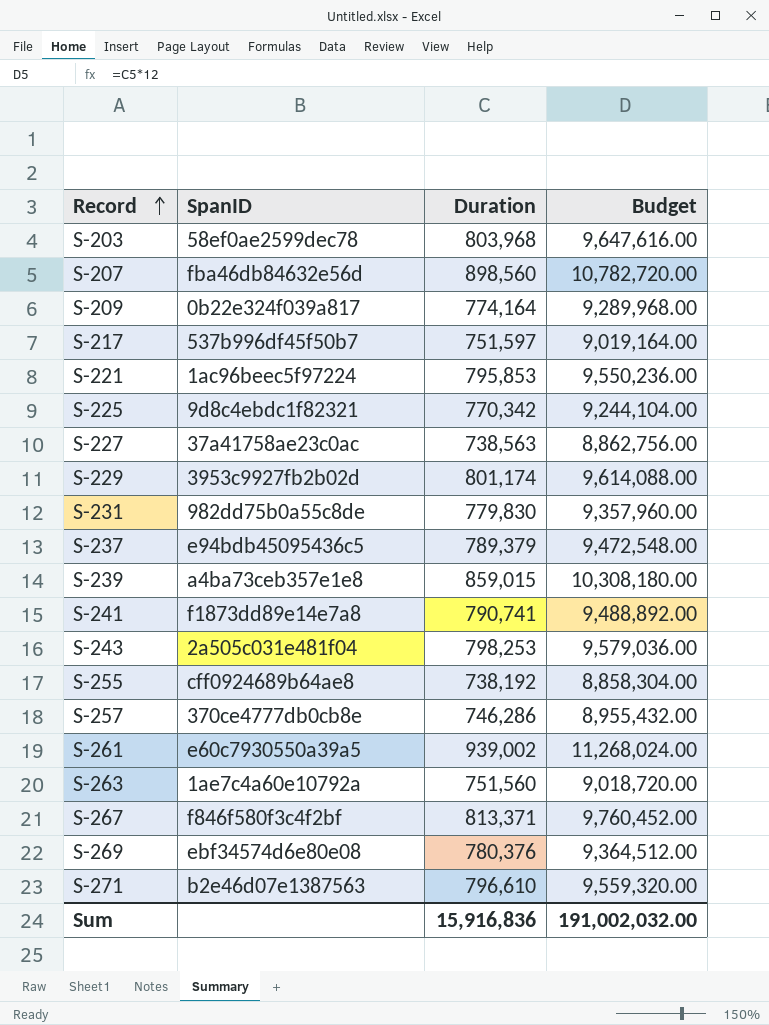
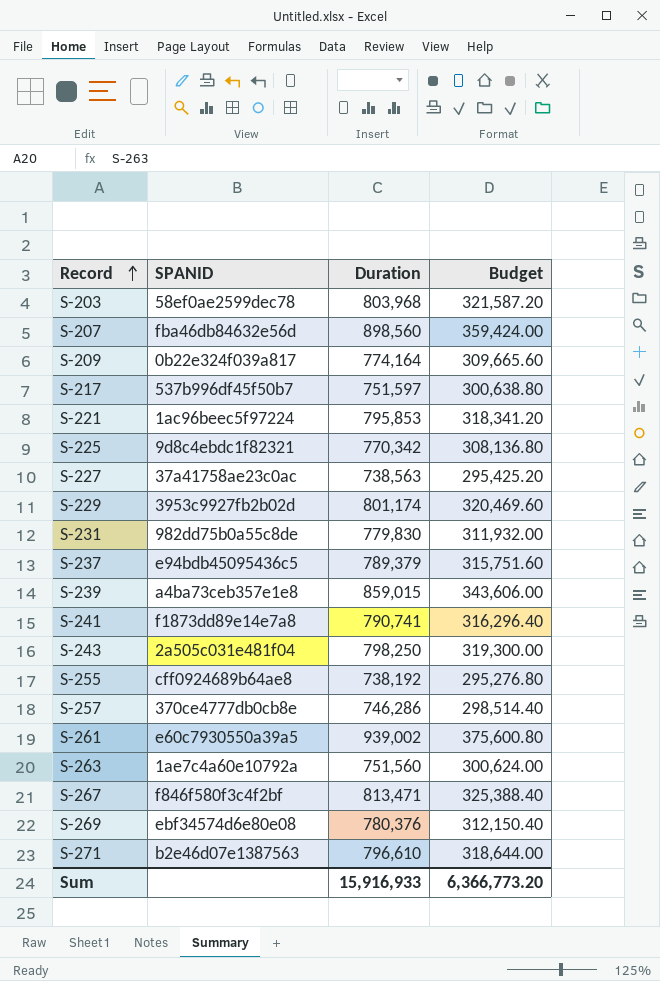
column name: SpanID -> SPANID
column Budget | formula: [Duration] * 12 -> [Duration] * 0.4
S-243 | Duration: 798,253 -> 798,250
S-267 | Duration: 813,371 -> 813,471
Sum | Duration: 15,916,836 -> 15,916,933
Sum | Budget: 191,002,032.00 -> 6,366,773.20

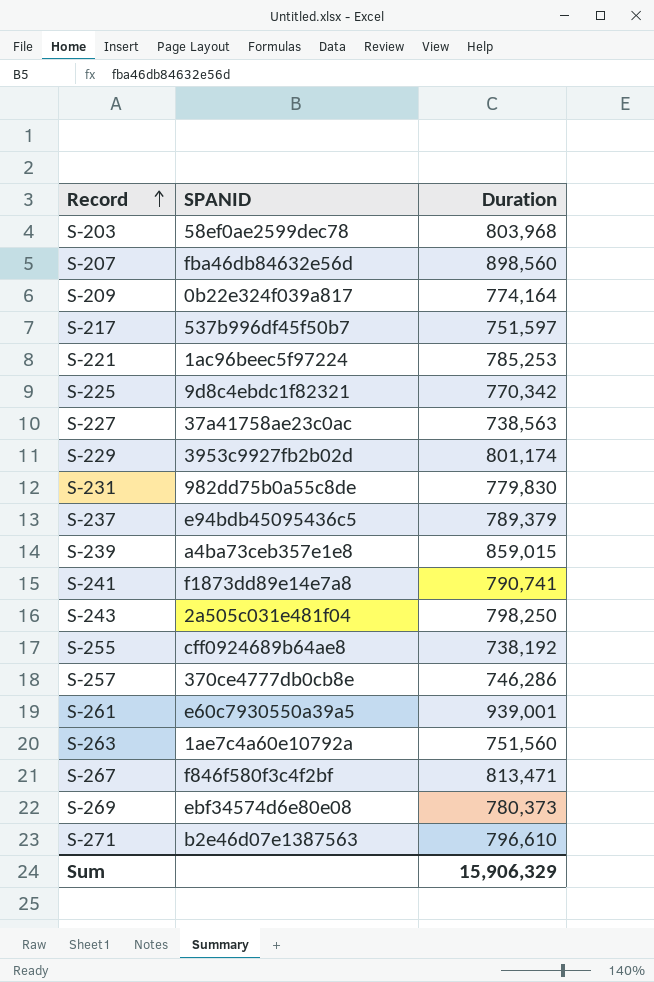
column Budget | formula: [Duration] * 0.4 -> none
S-221 | Duration: 795,853 -> 785,253
S-261 | Duration: 939,002 -> 939,001
S-269 | Duration: 780,376 -> 780,373
Sum | Duration: 15,916,933 -> 15,906,329

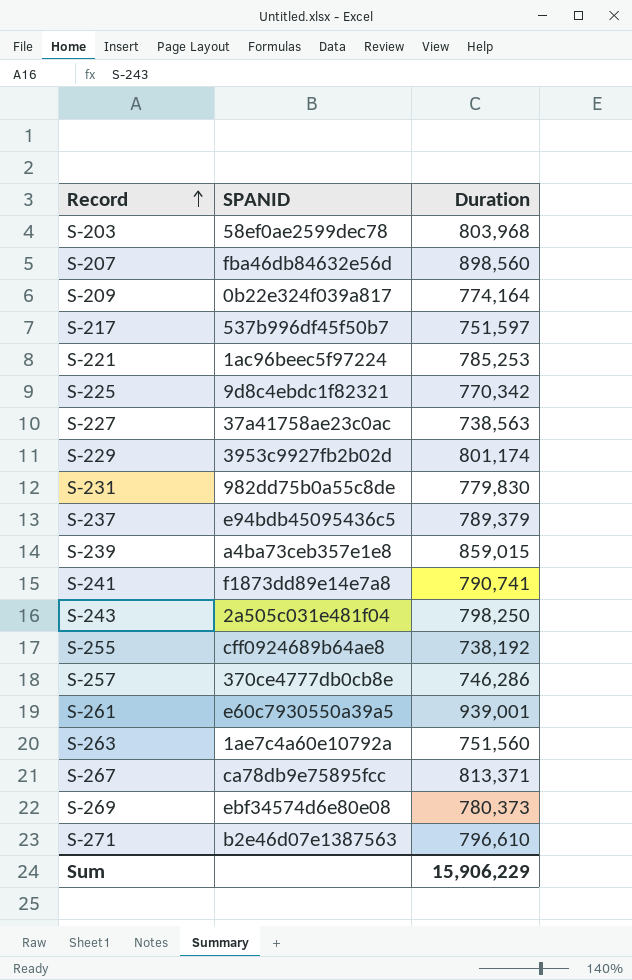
S-267 | SPANID: f846f580f3c4f2bf -> ca78db9e75895fcc
S-267 | Duration: 813,471 -> 813,371
Sum | Duration: 15,906,329 -> 15,906,229

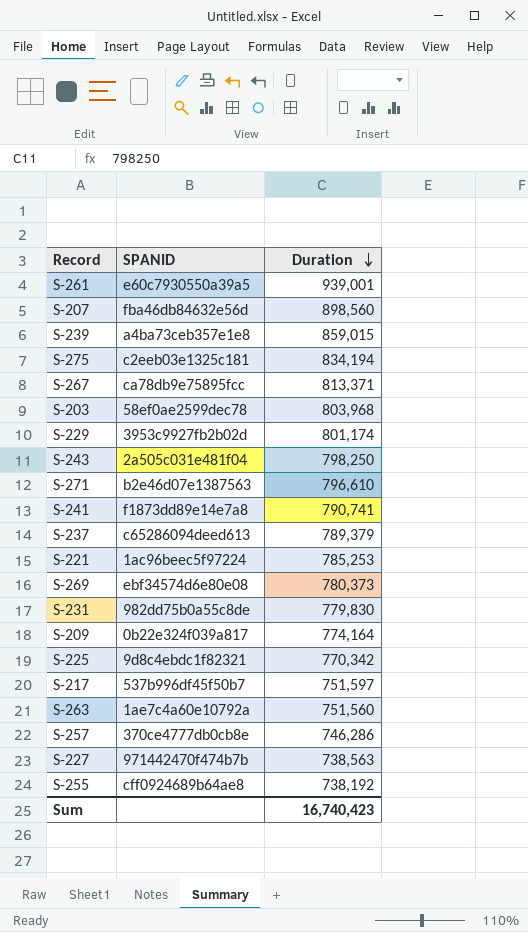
row order: Record ascending -> Duration descending
row S-275: none -> c2eeb03e1325c181 | 834,194
S-237 | SPANID: e94bdb45095436c5 -> c65286094deed613
S-227 | SPANID: 37a41758ae23c0ac -> 971442470f474b7b
Sum | Duration: 15,906,229 -> 16,740,423

